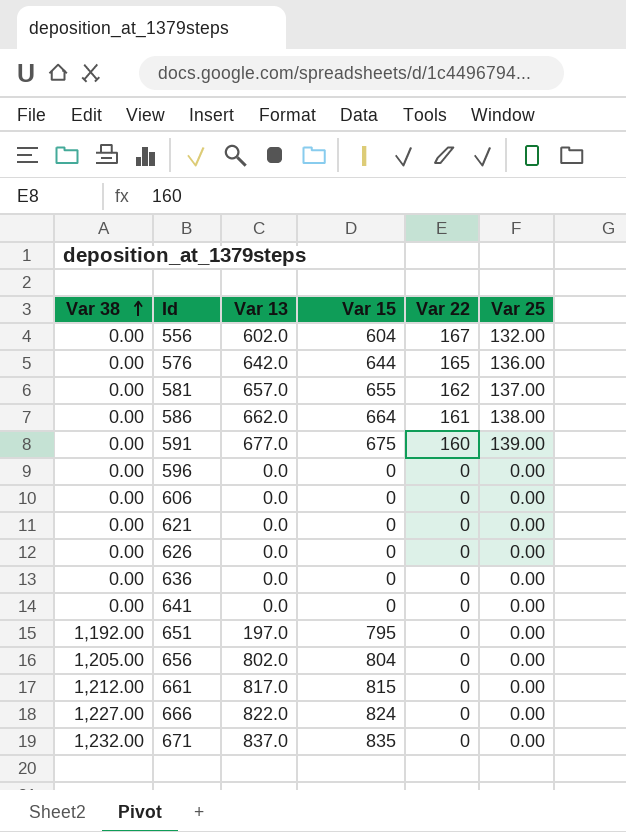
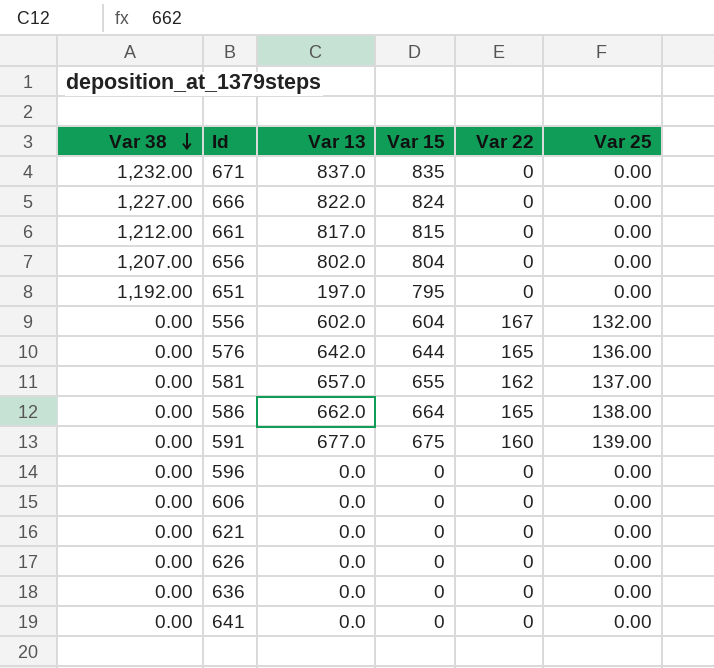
row order: Var 38 ascending -> Var 38 descending
656 | Var 38: 1,205.00 -> 1,207.00
586 | Var 22: 161 -> 165

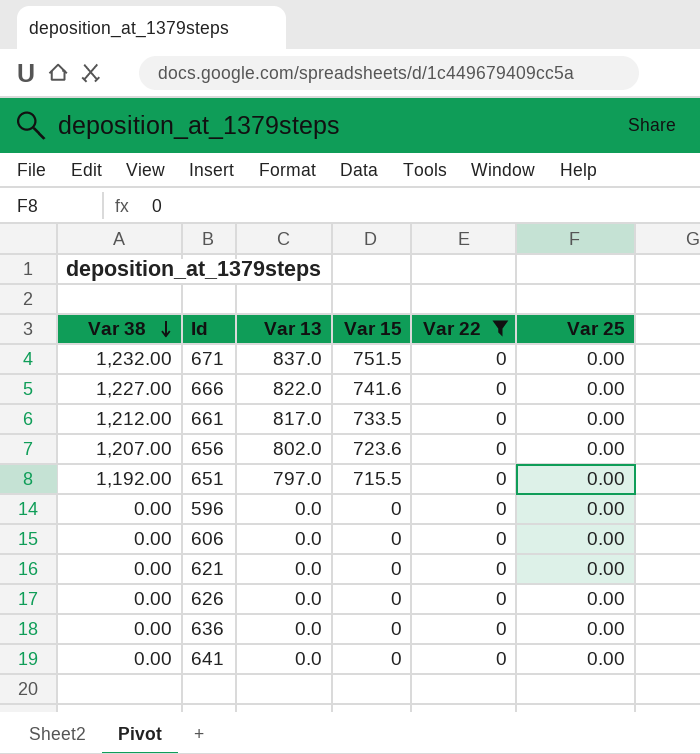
filter: none -> Var 22 = 0
671 | Var 15: 835 -> 751.5
666 | Var 15: 824 -> 741.6
661 | Var 15: 815 -> 733.5
656 | Var 15: 804 -> 723.6
651 | Var 13: 197.0 -> 797.0
651 | Var 15: 795 -> 715.5

